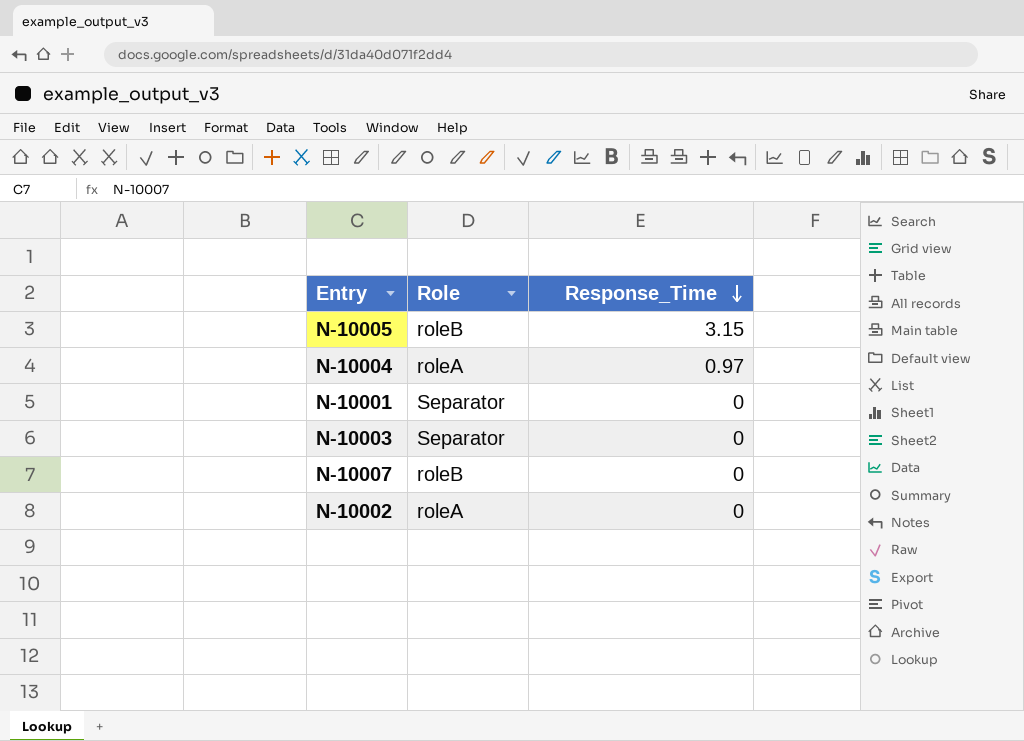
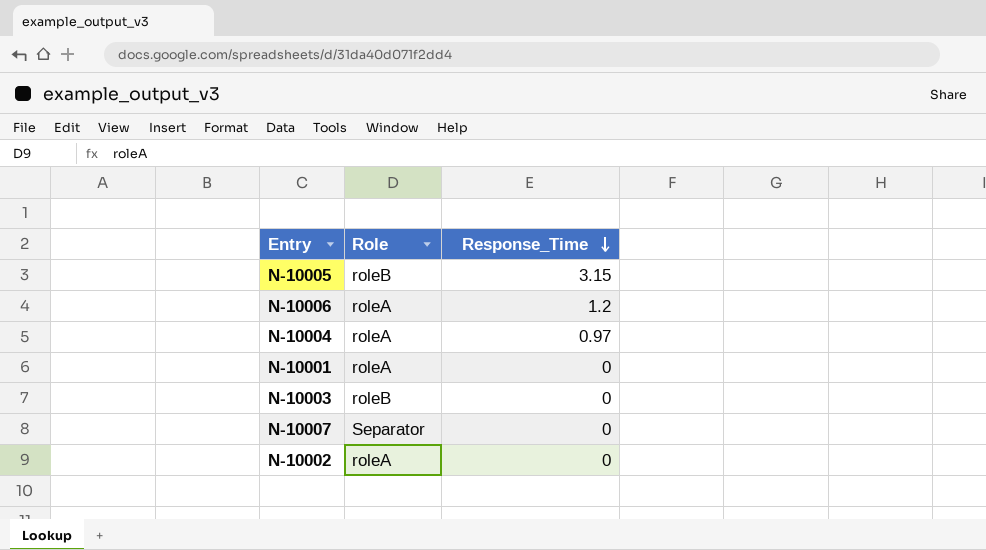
row N-10006: none -> roleA | 1.2
N-10001 | Role: Separator -> roleA
N-10003 | Role: Separator -> roleB
N-10007 | Role: roleB -> Separator

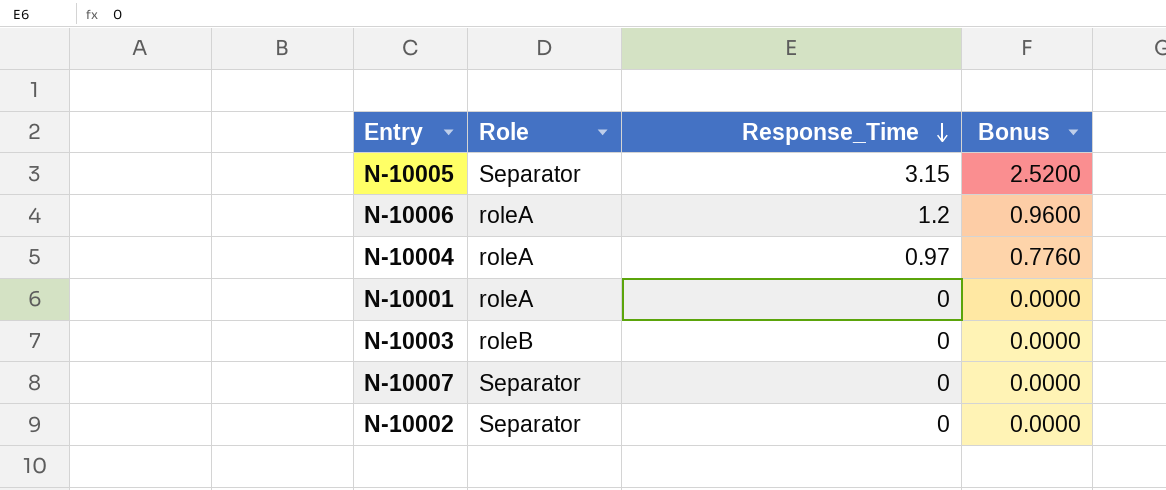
column Bonus | formula: none -> [Response_Time] * 0.8
N-10005 | Role: roleB -> Separator
N-10002 | Role: roleA -> Separator

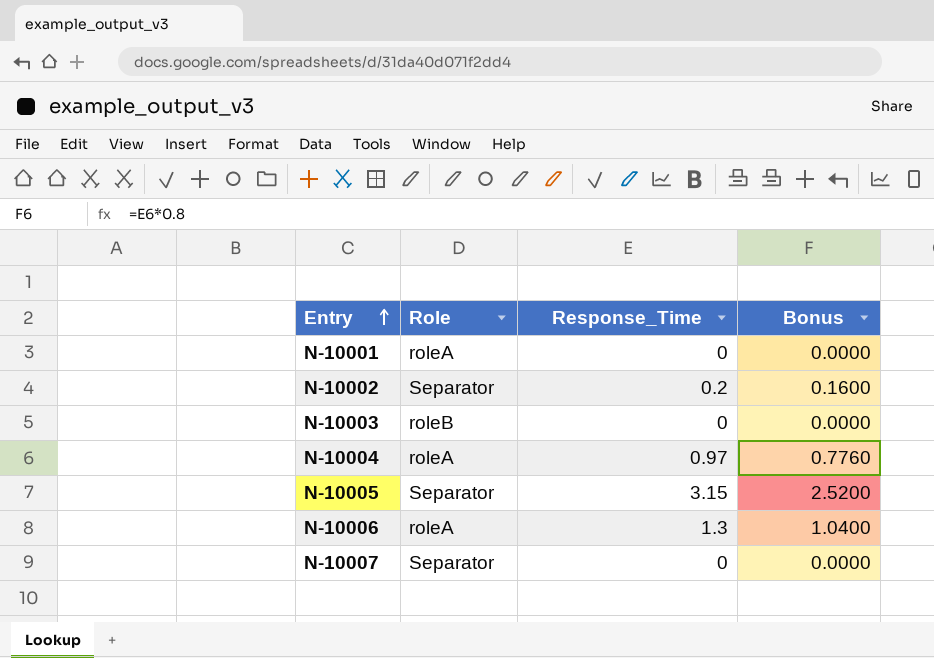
row order: Response_Time descending -> Entry ascending
N-10002 | Response_Time: 0 -> 0.2
N-10002 | Bonus: 0.0000 -> 0.1600
N-10006 | Response_Time: 1.2 -> 1.3
N-10006 | Bonus: 0.9600 -> 1.0400

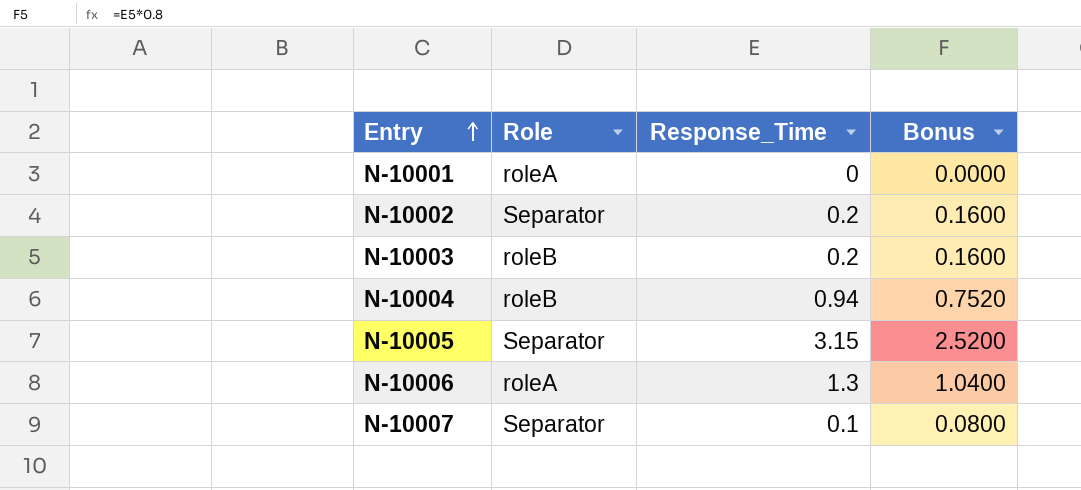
N-10003 | Response_Time: 0 -> 0.2
N-10003 | Bonus: 0.0000 -> 0.1600
N-10004 | Role: roleA -> roleB
N-10004 | Response_Time: 0.97 -> 0.94
N-10004 | Bonus: 0.7760 -> 0.7520
N-10007 | Response_Time: 0 -> 0.1
N-10007 | Bonus: 0.0000 -> 0.0800

